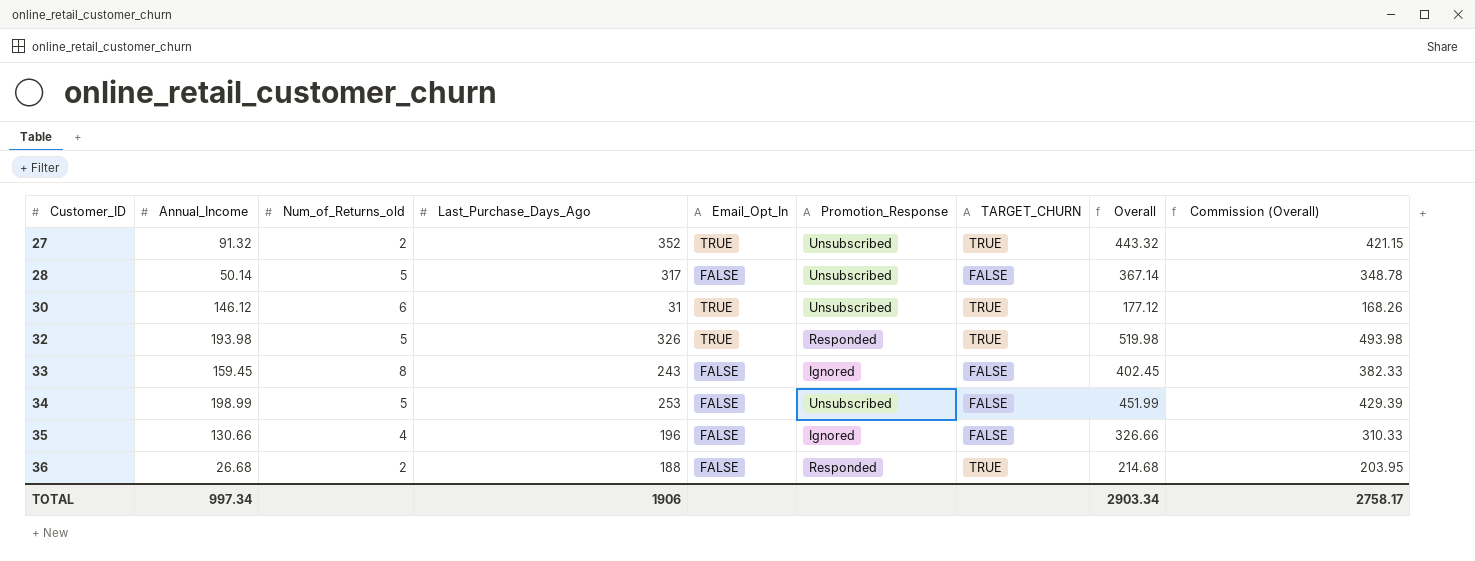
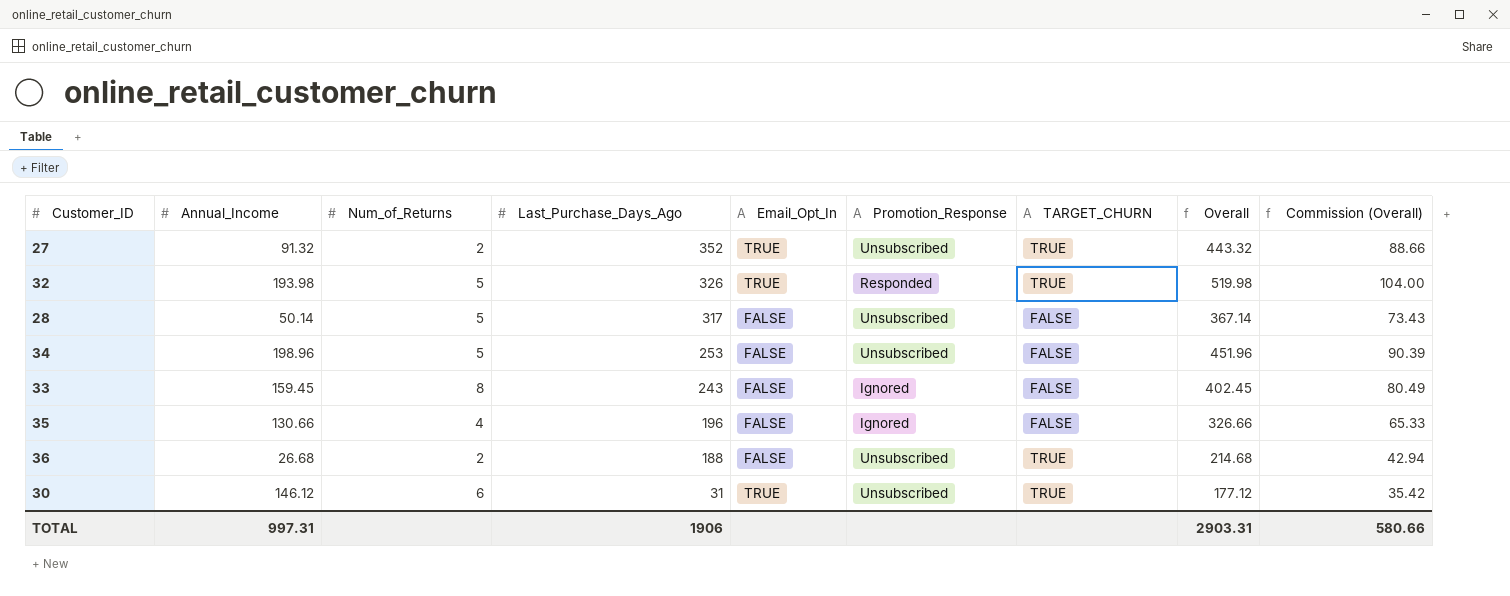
row order: Customer_ID ascending -> Last_Purchase_Days_Ago descending
column name: Num_of_Returns_old -> Num_of_Returns
column Commission (Overall) | formula: [Overall] * 0.95 -> [Overall] * 0.2
34 | Annual_Income: 198.99 -> 198.96
34 | Overall: 451.99 -> 451.96
36 | Promotion_Response: Responded -> Unsubscribed
TOTAL | Annual_Income: 997.34 -> 997.31
TOTAL | Overall: 2903.34 -> 2903.31
TOTAL | Commission (Overall): 2758.17 -> 580.66

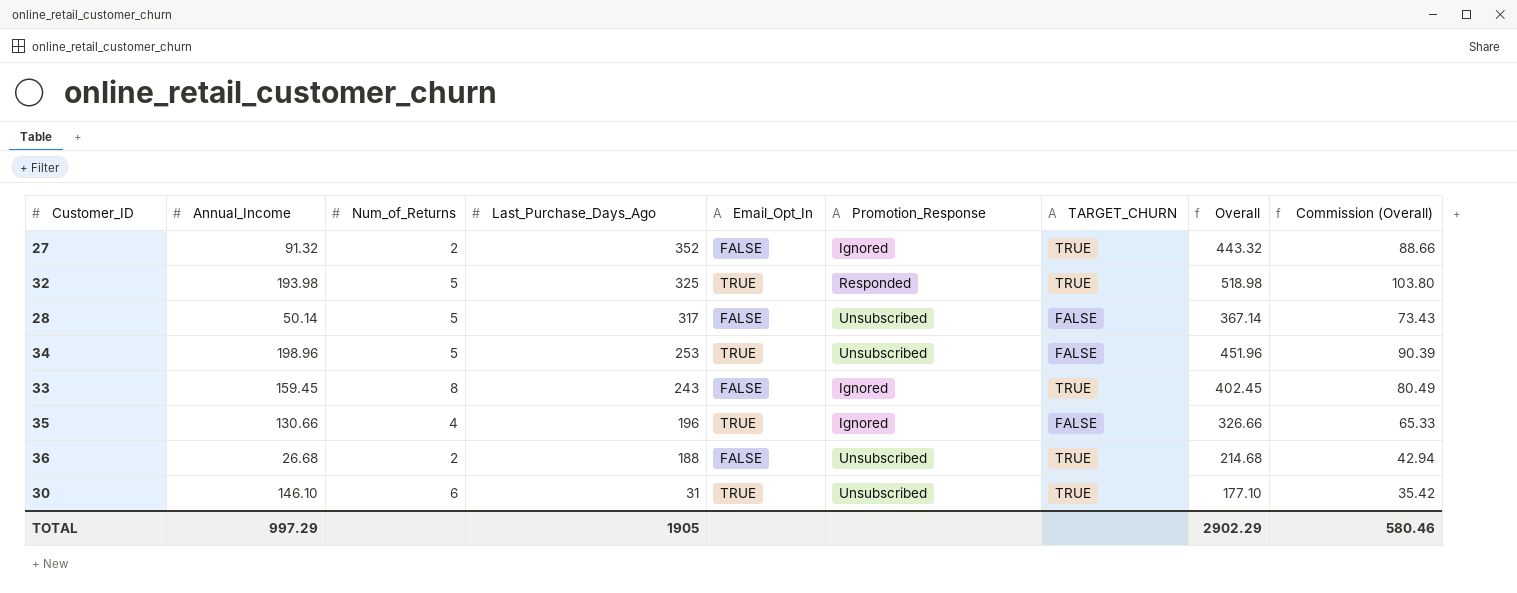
27 | Email_Opt_In: TRUE -> FALSE
27 | Promotion_Response: Unsubscribed -> Ignored
32 | Last_Purchase_Days_Ago: 326 -> 325
32 | Overall: 519.98 -> 518.98
32 | Commission (Overall): 104.00 -> 103.80
34 | Email_Opt_In: FALSE -> TRUE
33 | TARGET_CHURN: FALSE -> TRUE
35 | Email_Opt_In: FALSE -> TRUE
30 | Annual_Income: 146.12 -> 146.10
30 | Overall: 177.12 -> 177.10
TOTAL | Annual_Income: 997.31 -> 997.29
TOTAL | Last_Purchase_Days_Ago: 1906 -> 1905
TOTAL | Overall: 2903.31 -> 2902.29
TOTAL | Commission (Overall): 580.66 -> 580.46

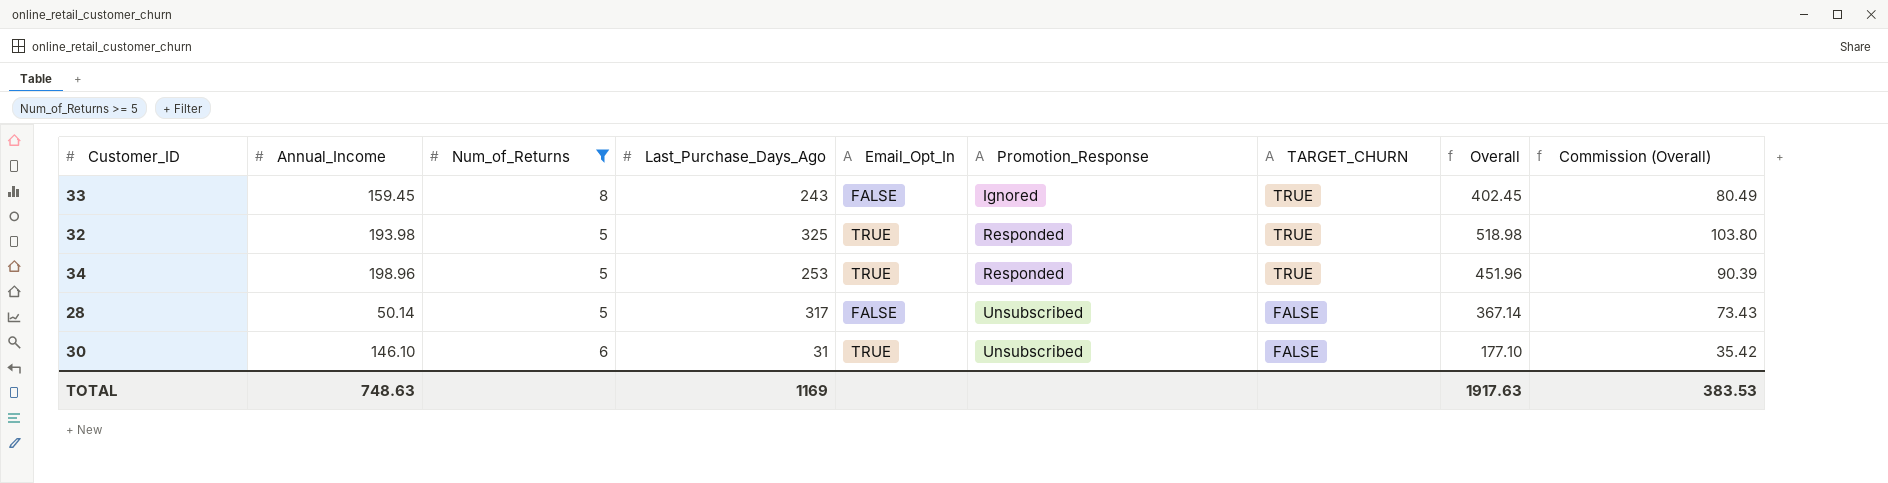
filter: none -> Num_of_Returns >= 5
row order: Last_Purchase_Days_Ago descending -> Promotion_Response ascending
34 | Promotion_Response: Unsubscribed -> Responded
34 | TARGET_CHURN: FALSE -> TRUE
30 | TARGET_CHURN: TRUE -> FALSE
TOTAL | Annual_Income: 997.29 -> 748.63
TOTAL | Last_Purchase_Days_Ago: 1905 -> 1169
TOTAL | Overall: 2902.29 -> 1917.63
TOTAL | Commission (Overall): 580.46 -> 383.53

